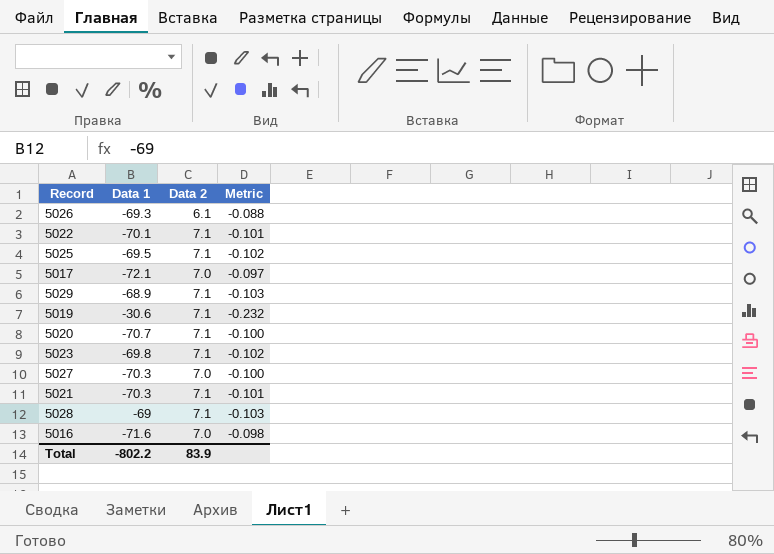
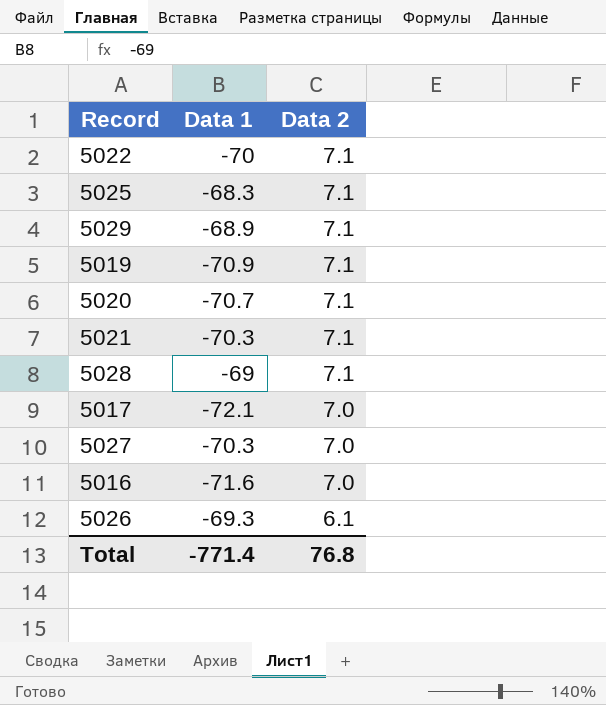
row order: none -> Data 2 descending
column Metric | formula: [Data 2] / [Data 1] -> none
row 5023: -69.8 | 7.1 | -0.102 -> none
5022 | Data 1: -70.1 -> -70
5025 | Data 1: -69.5 -> -68.3
5019 | Data 1: -30.6 -> -70.9
Total | Data 1: -802.2 -> -771.4
Total | Data 2: 83.9 -> 76.8

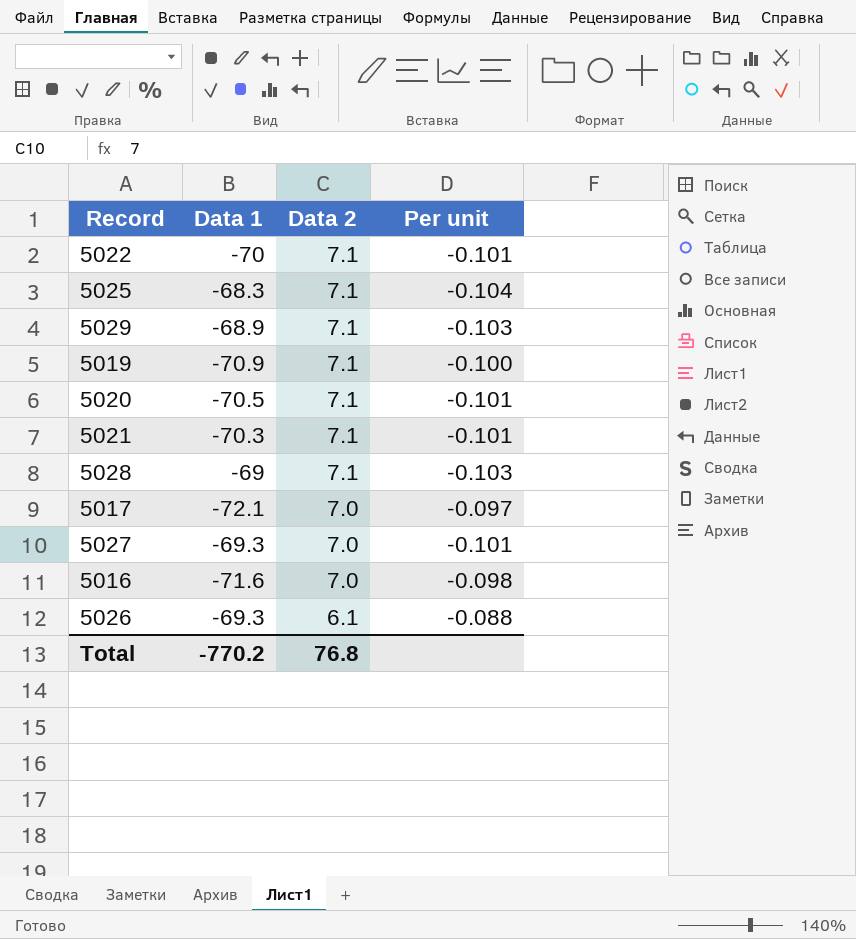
column Per unit | formula: none -> [Data 2] / [Data 1]
5020 | Data 1: -70.7 -> -70.5
5027 | Data 1: -70.3 -> -69.3
Total | Data 1: -771.4 -> -770.2

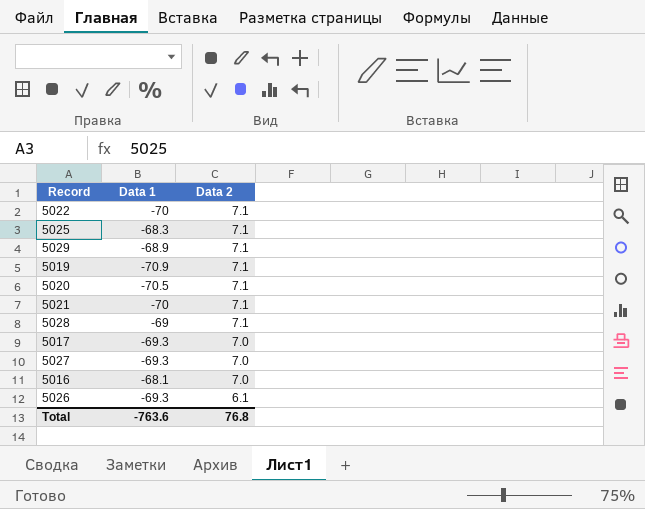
column Per unit | formula: [Data 2] / [Data 1] -> none
5021 | Data 1: -70.3 -> -70
5017 | Data 1: -72.1 -> -69.3
5016 | Data 1: -71.6 -> -68.1
Total | Data 1: -770.2 -> -763.6

